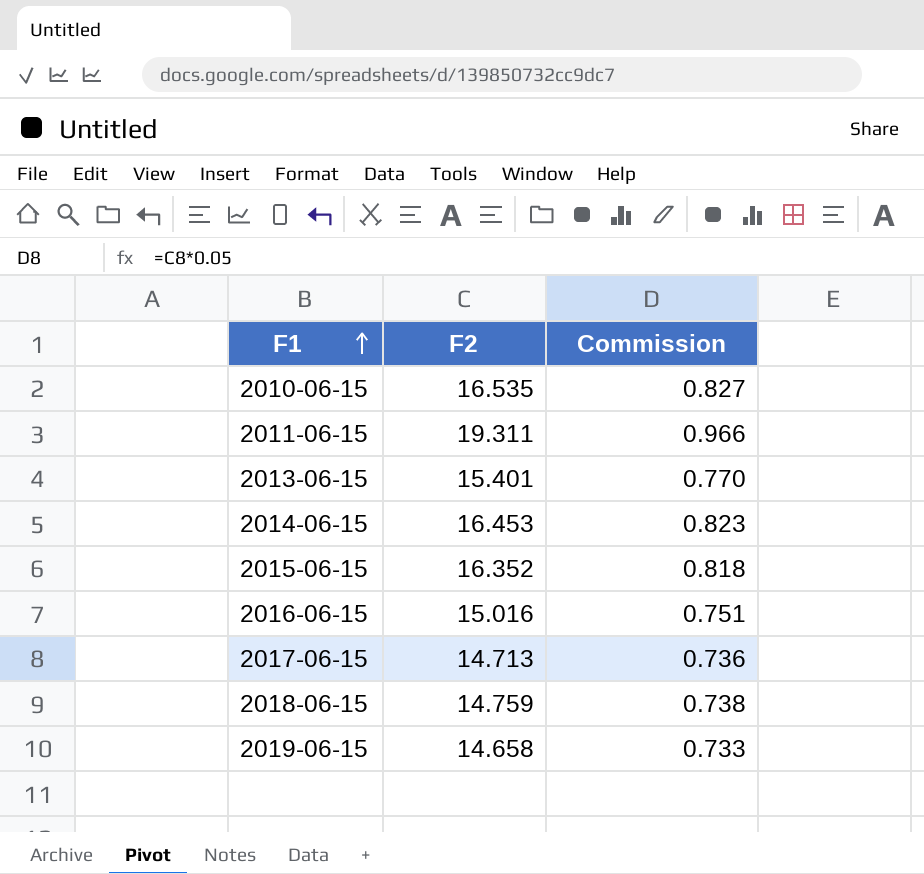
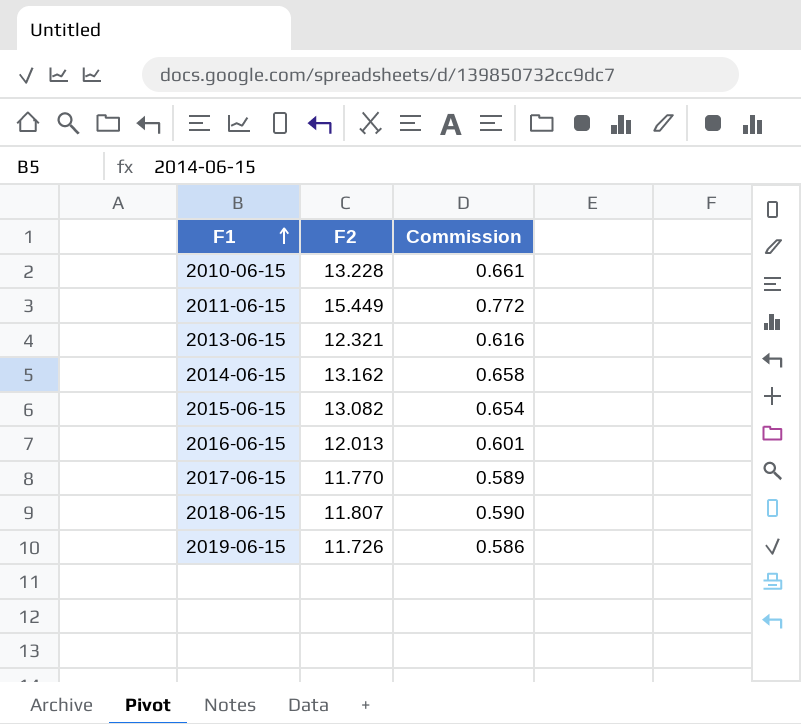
2010-06-15 | F2: 16.535 -> 13.228
2010-06-15 | Commission: 0.827 -> 0.661
2011-06-15 | F2: 19.311 -> 15.449
2011-06-15 | Commission: 0.966 -> 0.772
2013-06-15 | F2: 15.401 -> 12.321
2013-06-15 | Commission: 0.770 -> 0.616
2014-06-15 | F2: 16.453 -> 13.162
2014-06-15 | Commission: 0.823 -> 0.658
2015-06-15 | F2: 16.352 -> 13.082
2015-06-15 | Commission: 0.818 -> 0.654
2016-06-15 | F2: 15.016 -> 12.013
2016-06-15 | Commission: 0.751 -> 0.601
2017-06-15 | F2: 14.713 -> 11.770
2017-06-15 | Commission: 0.736 -> 0.589
2018-06-15 | F2: 14.759 -> 11.807
2018-06-15 | Commission: 0.738 -> 0.590
2019-06-15 | F2: 14.658 -> 11.726
2019-06-15 | Commission: 0.733 -> 0.586

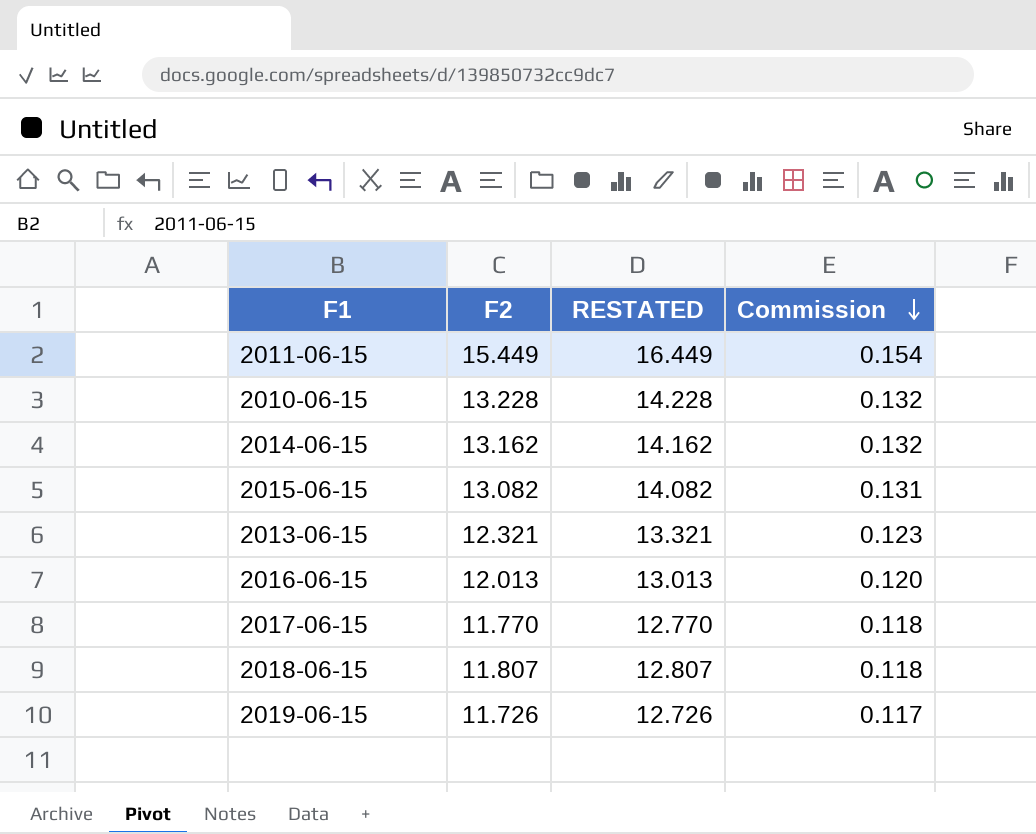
row order: F1 ascending -> Commission descending
column RESTATED | formula: none -> [F2] + 1
column Commission | formula: [F2] * 0.05 -> [F2] * 0.01

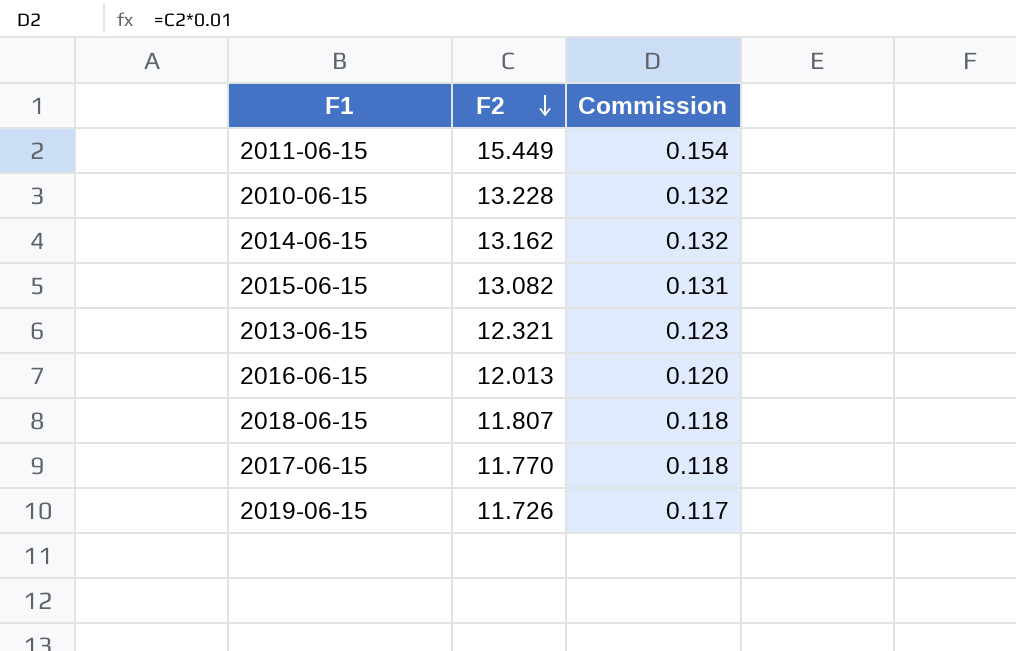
row order: Commission descending -> F2 descending
column RESTATED | formula: [F2] + 1 -> none

